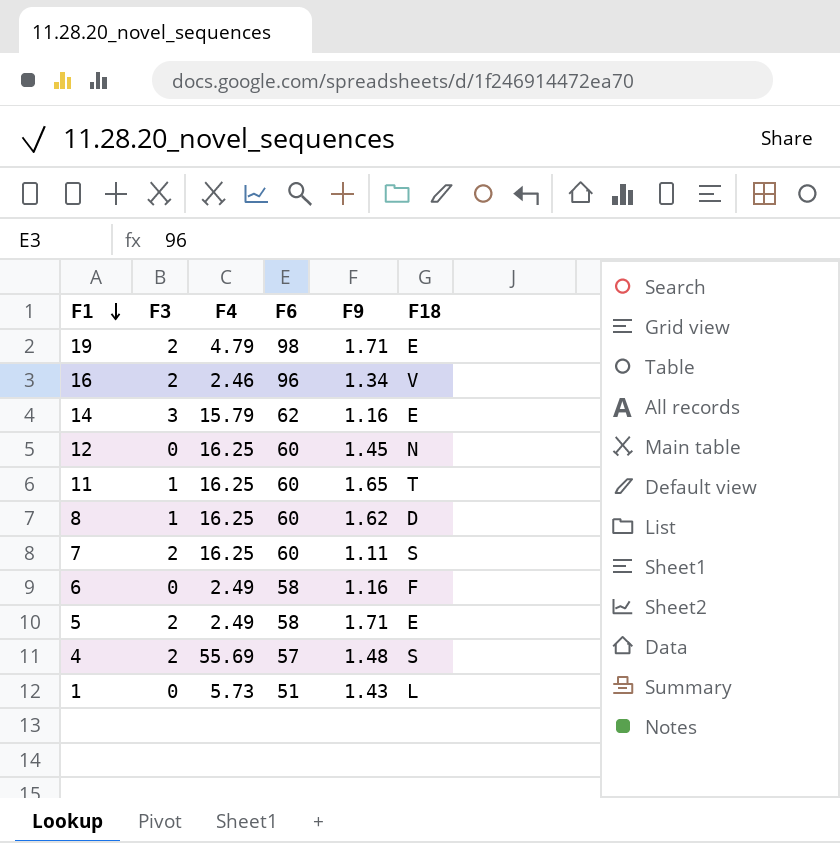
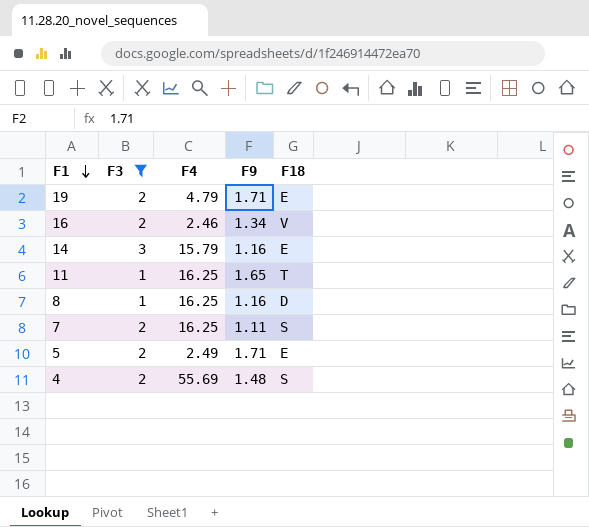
filter: none -> F3 != 0
column F6 | position: 4 -> none
8 | F9: 1.62 -> 1.16

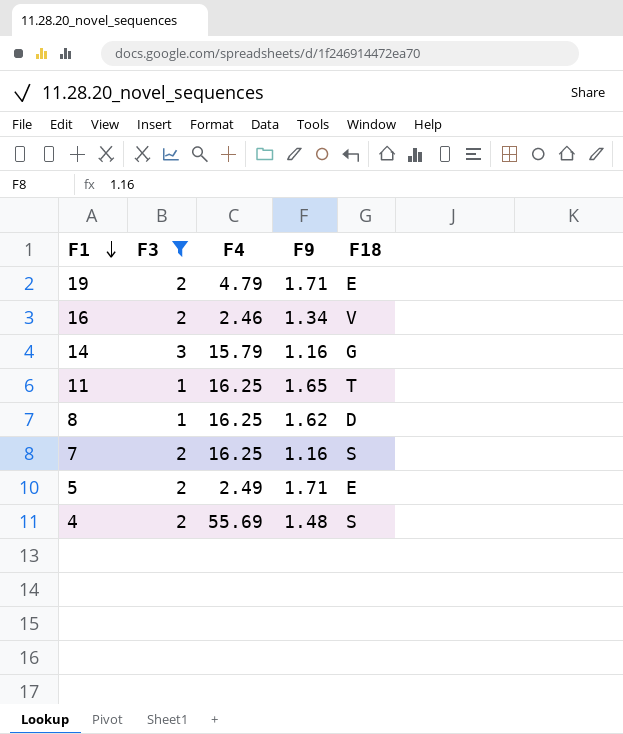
14 | F18: E -> G
8 | F9: 1.16 -> 1.62
7 | F9: 1.11 -> 1.16

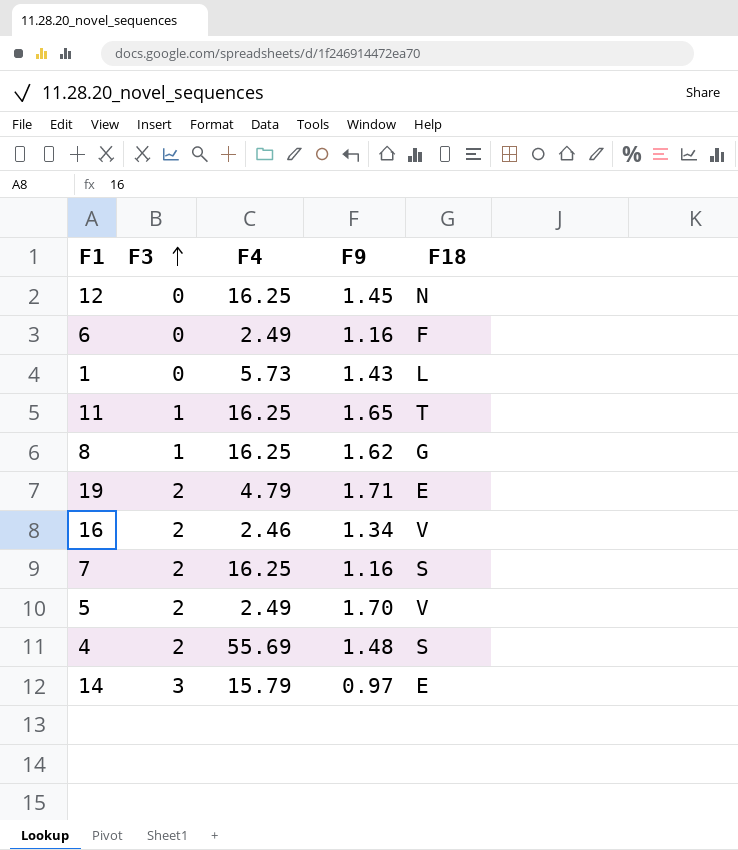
filter: F3 != 0 -> none
row order: F1 descending -> F3 ascending
8 | F18: D -> G
5 | F9: 1.71 -> 1.70
5 | F18: E -> V
14 | F9: 1.16 -> 0.97
14 | F18: G -> E

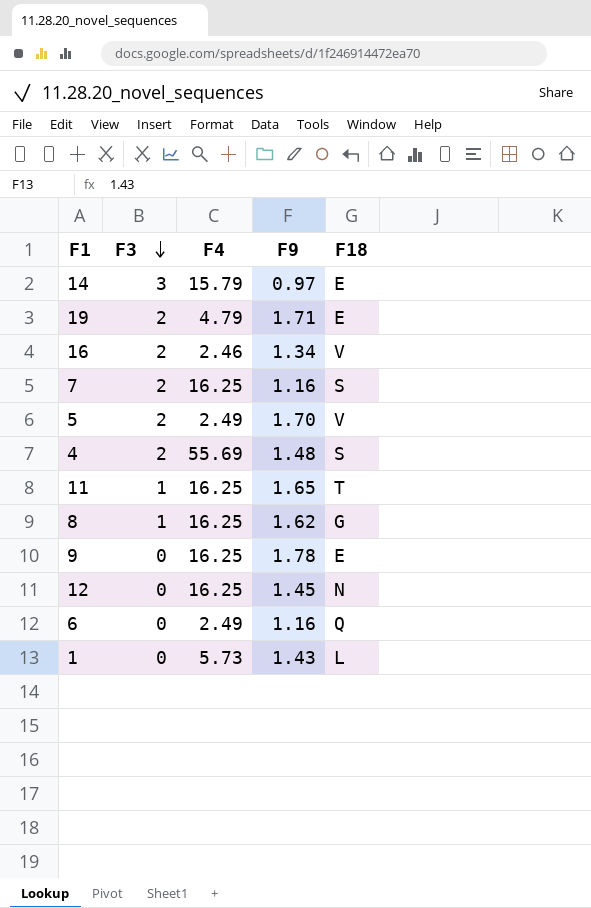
row order: F3 ascending -> F3 descending
row 9: none -> 0 | 16.25 | 1.78 | E
6 | F18: F -> Q

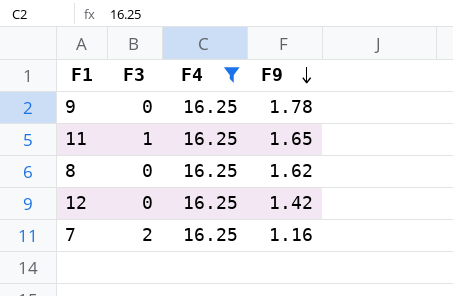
filter: none -> F4 = 16.25
row order: F3 descending -> F9 descending
column F18 | position: 5 -> none
8 | F3: 1 -> 0
12 | F9: 1.45 -> 1.42

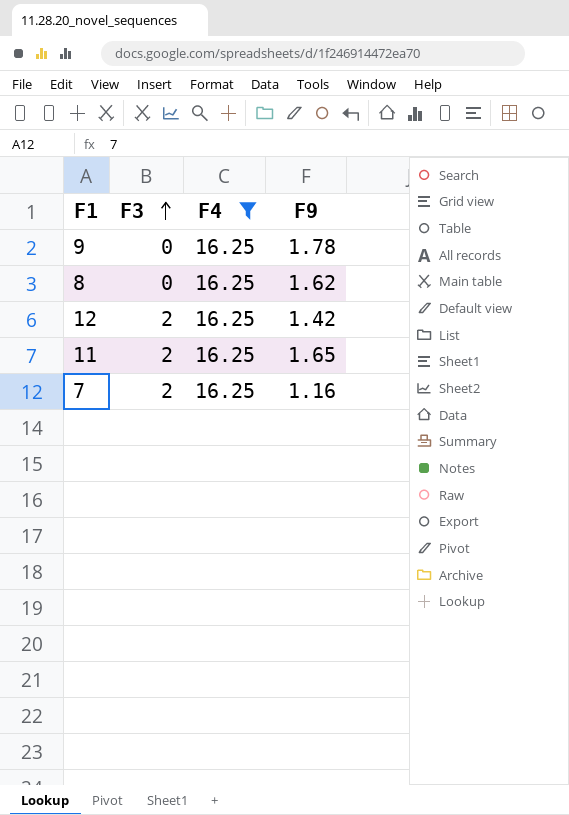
row order: F9 descending -> F3 ascending
12 | F3: 0 -> 2
11 | F3: 1 -> 2

